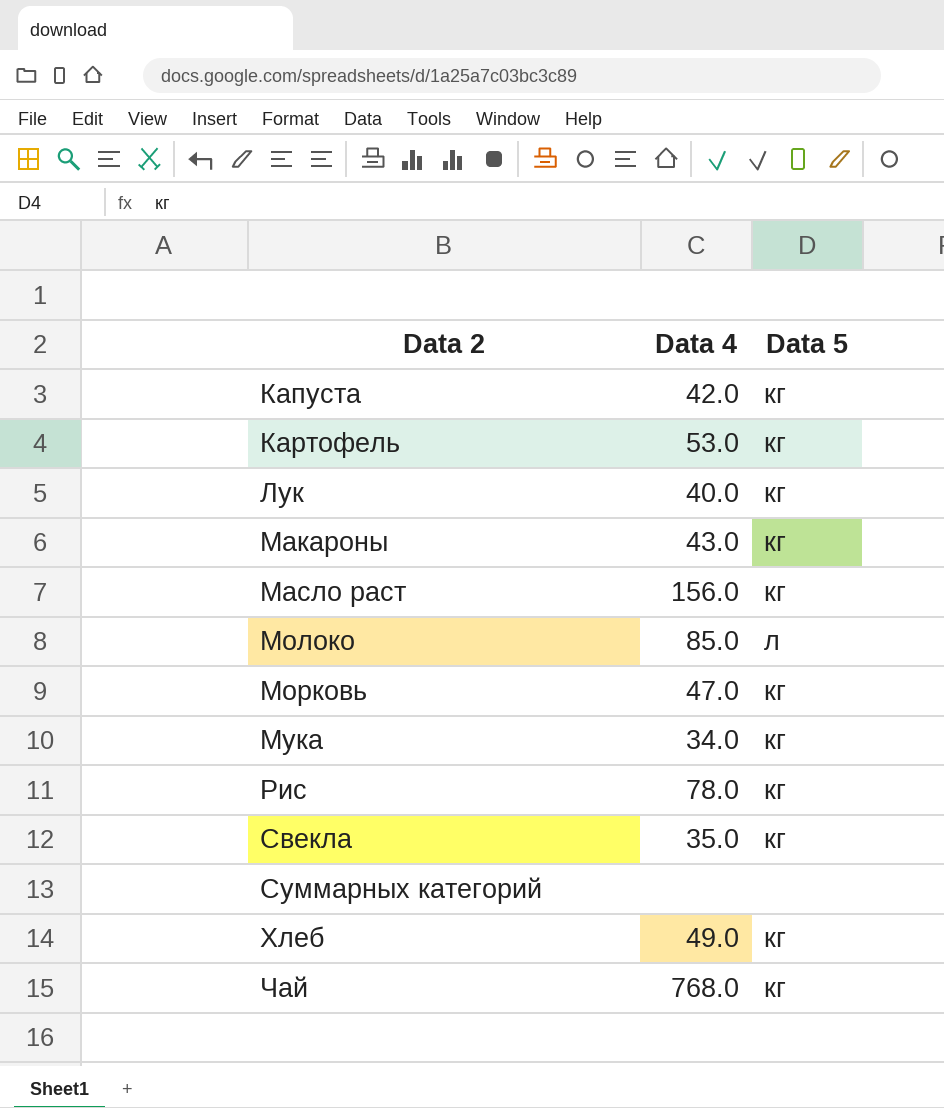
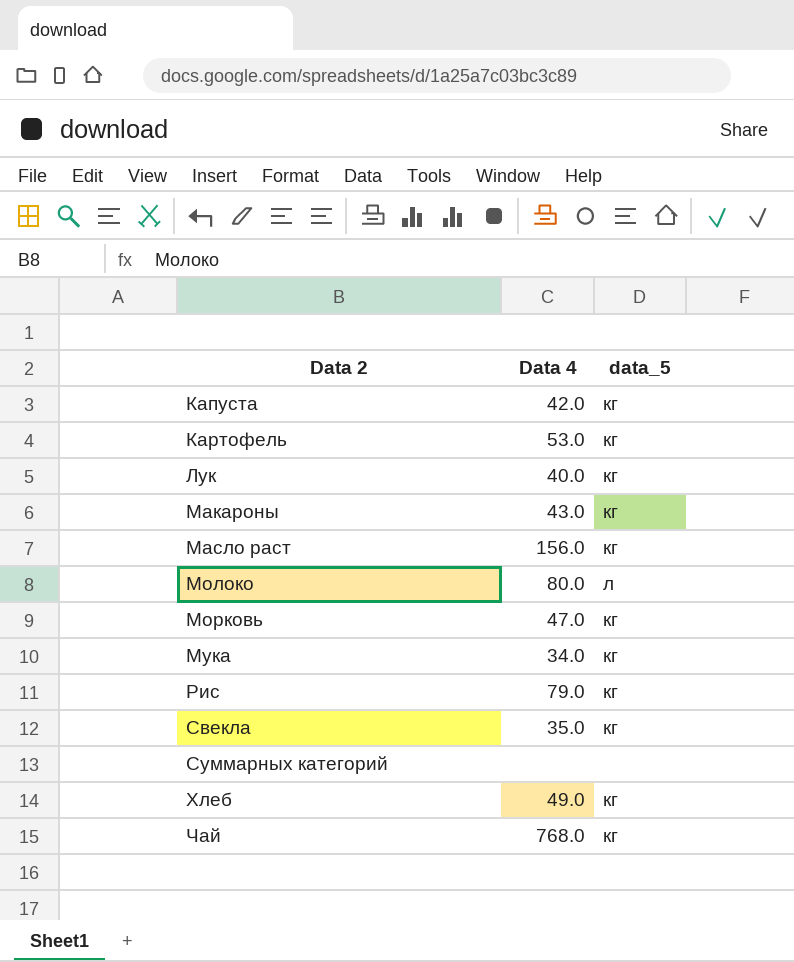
column name: Data 5 -> data_5
Молоко | Data 4: 85.0 -> 80.0
Рис | Data 4: 78.0 -> 79.0

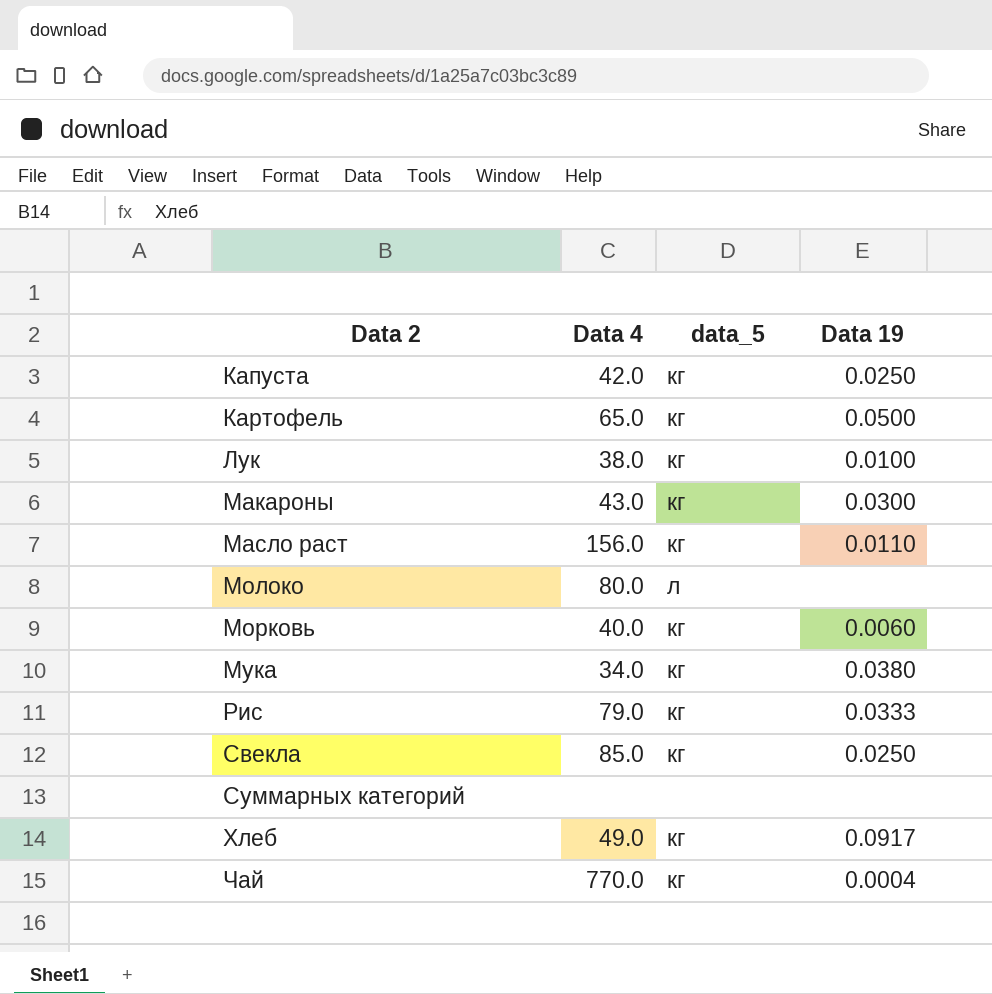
column Data 19 | position: none -> 4
Картофель | Data 4: 53.0 -> 65.0
Лук | Data 4: 40.0 -> 38.0
Морковь | Data 4: 47.0 -> 40.0
Свекла | Data 4: 35.0 -> 85.0
Чай | Data 4: 768.0 -> 770.0

